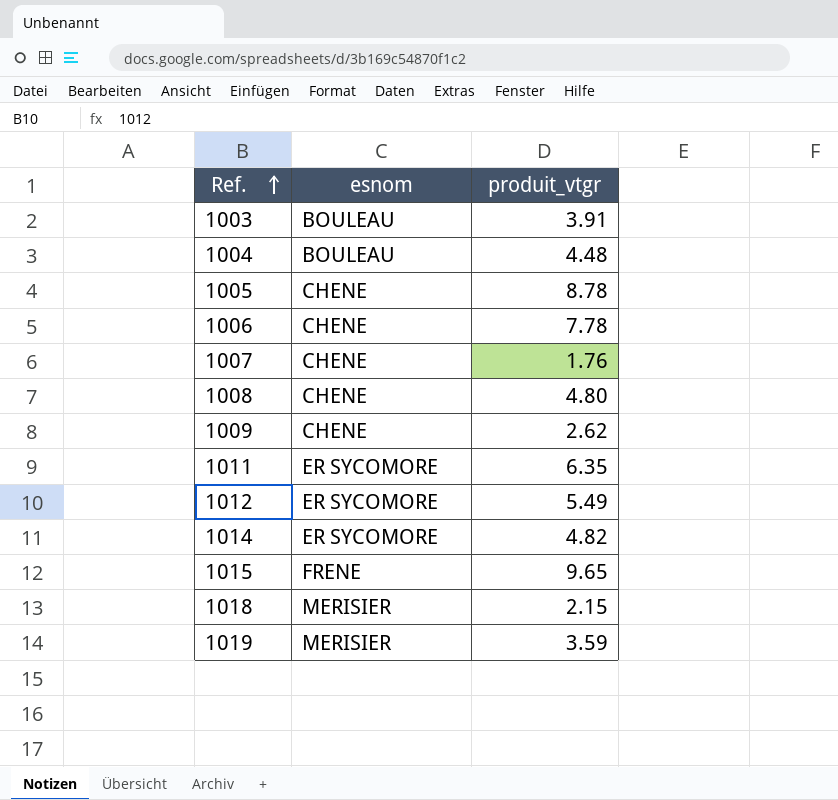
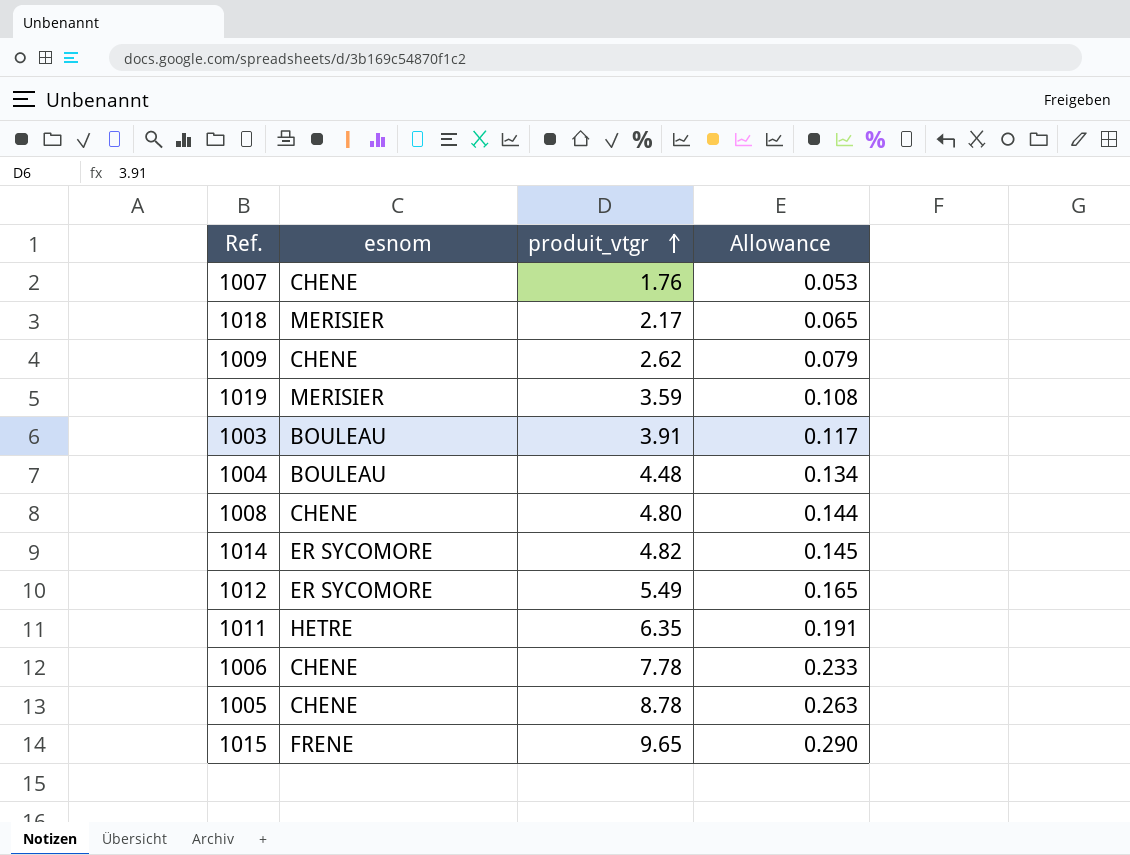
row order: Ref. ascending -> produit_vtgr ascending
column Allowance | formula: none -> [produit_vtgr] * 0.03
1018 | produit_vtgr: 2.15 -> 2.17
1011 | esnom: ER SYCOMORE -> HETRE

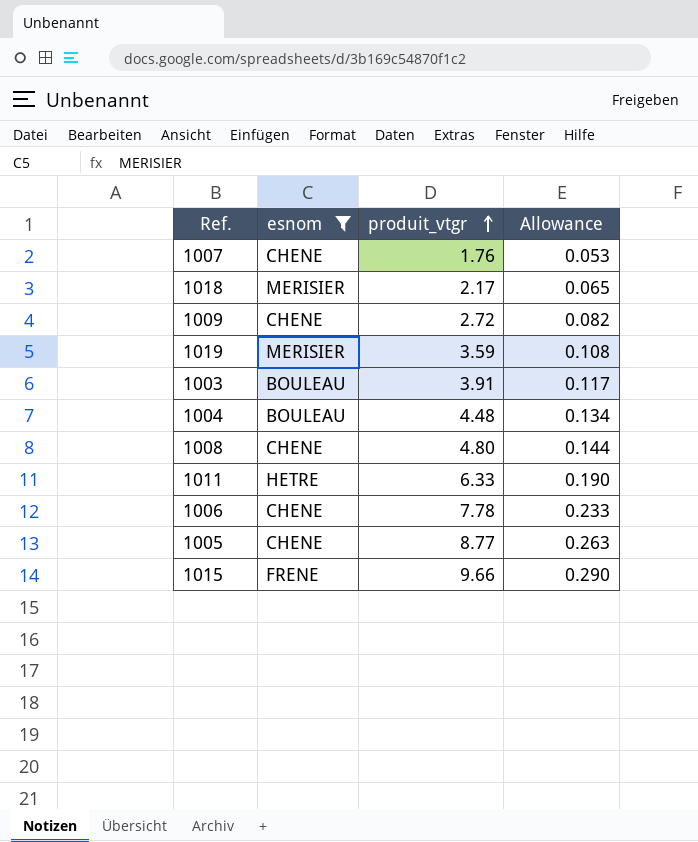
filter: none -> esnom != ER SYCOMORE
1009 | produit_vtgr: 2.62 -> 2.72
1009 | Allowance: 0.079 -> 0.082
1011 | produit_vtgr: 6.35 -> 6.33
1011 | Allowance: 0.191 -> 0.190
1005 | produit_vtgr: 8.78 -> 8.77
1015 | produit_vtgr: 9.65 -> 9.66

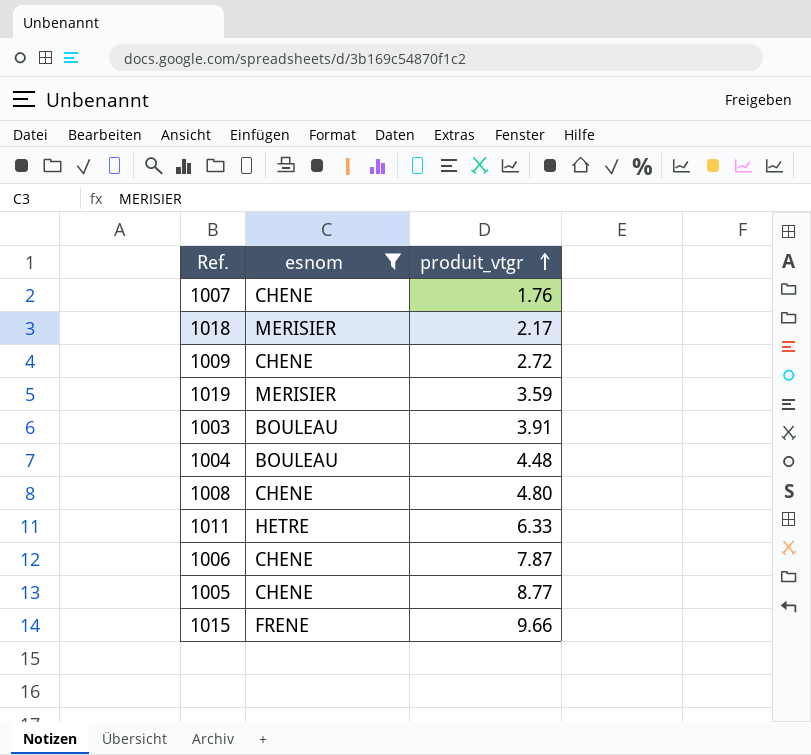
column Allowance | formula: [produit_vtgr] * 0.03 -> none
1006 | produit_vtgr: 7.78 -> 7.87

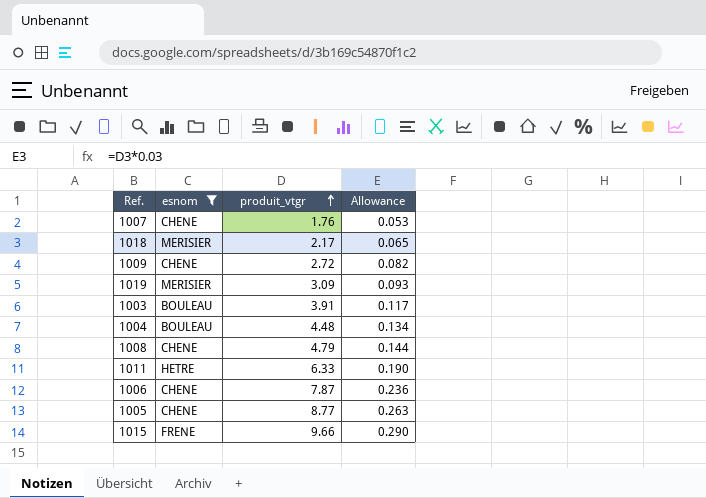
column Allowance | formula: none -> [produit_vtgr] * 0.03
1019 | produit_vtgr: 3.59 -> 3.09
1008 | produit_vtgr: 4.80 -> 4.79

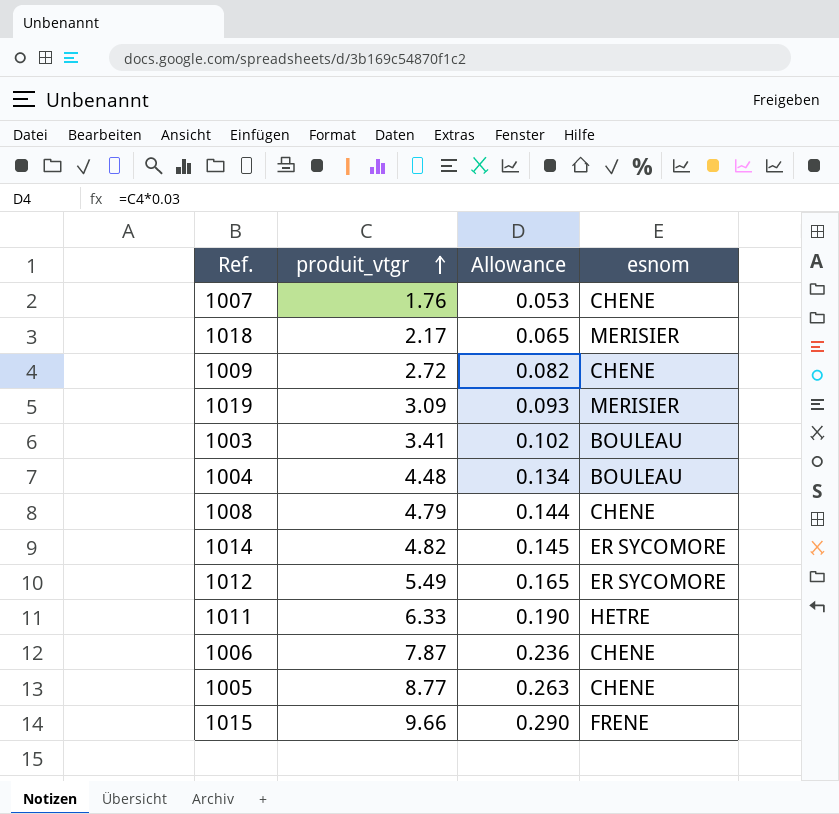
filter: esnom != ER SYCOMORE -> none
column esnom | position: 2 -> 4
1003 | produit_vtgr: 3.91 -> 3.41
1003 | Allowance: 0.117 -> 0.102

